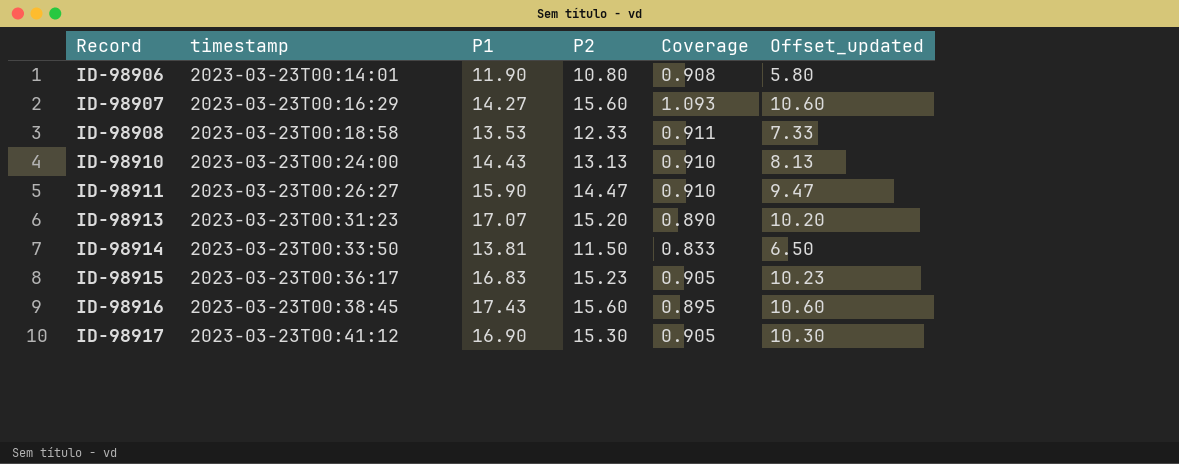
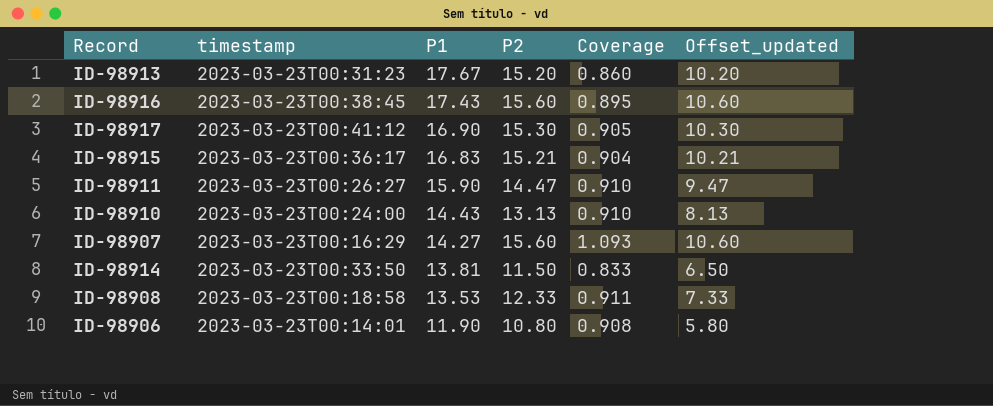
row order: Record ascending -> P1 descending
ID-98913 | P1: 17.07 -> 17.67
ID-98913 | Coverage: 0.890 -> 0.860
ID-98915 | P2: 15.23 -> 15.21
ID-98915 | Coverage: 0.905 -> 0.904
ID-98915 | Offset_updated: 10.23 -> 10.21

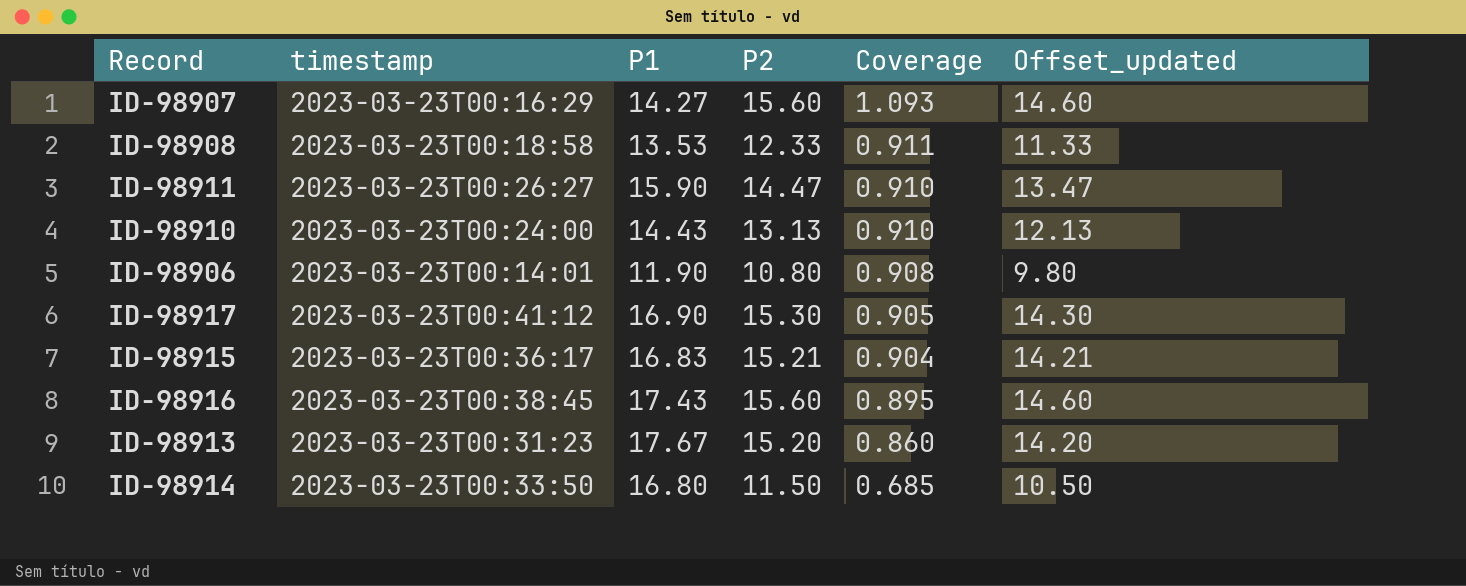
row order: P1 descending -> Coverage descending
column Offset_updated | formula: [P2] - 5 -> [P2] - 1
ID-98914 | P1: 13.81 -> 16.80
ID-98914 | Coverage: 0.833 -> 0.685

